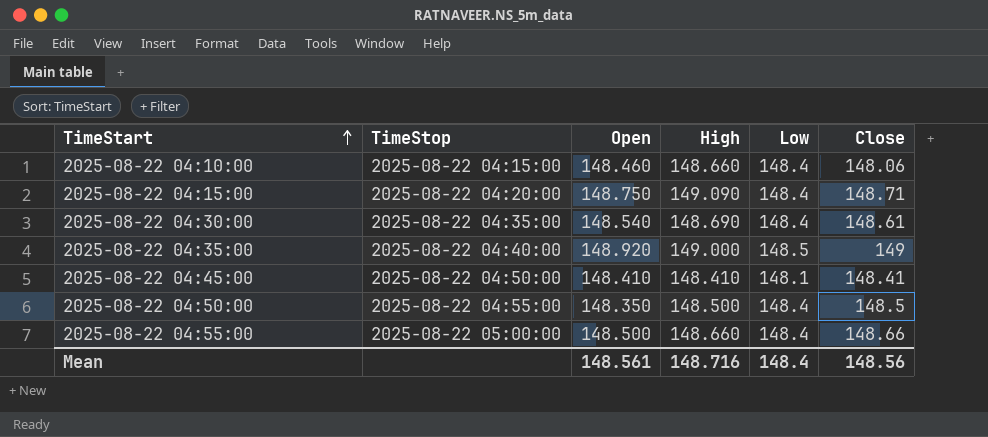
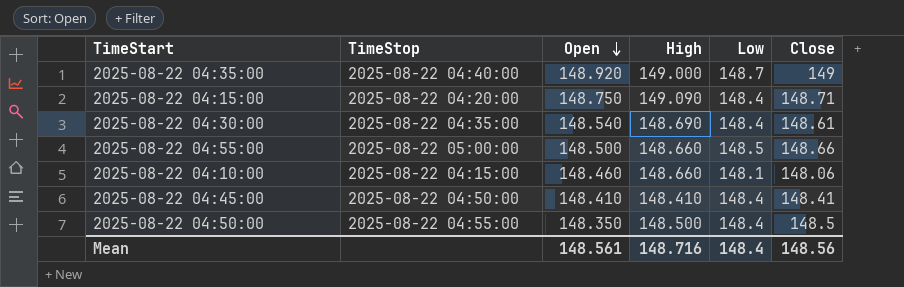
row order: TimeStart ascending -> Open descending
2025-08-22 04:35:00 | Low: 148.5 -> 148.7
2025-08-22 04:55:00 | Low: 148.4 -> 148.5
2025-08-22 04:10:00 | Low: 148.4 -> 148.1
2025-08-22 04:45:00 | Low: 148.1 -> 148.4

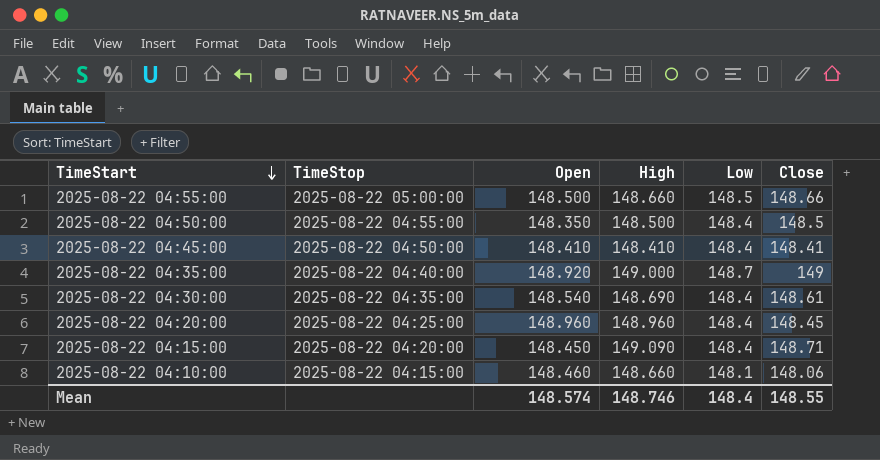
row order: Open descending -> TimeStart descending
row 2025-08-22 04:20:00: none -> 2025-08-22 04:25:00 | 148.960 | 148.960 | 148.4 | 148.45
2025-08-22 04:15:00 | Open: 148.750 -> 148.450
Mean | Open: 148.561 -> 148.574
Mean | High: 148.716 -> 148.746
Mean | Close: 148.56 -> 148.55

